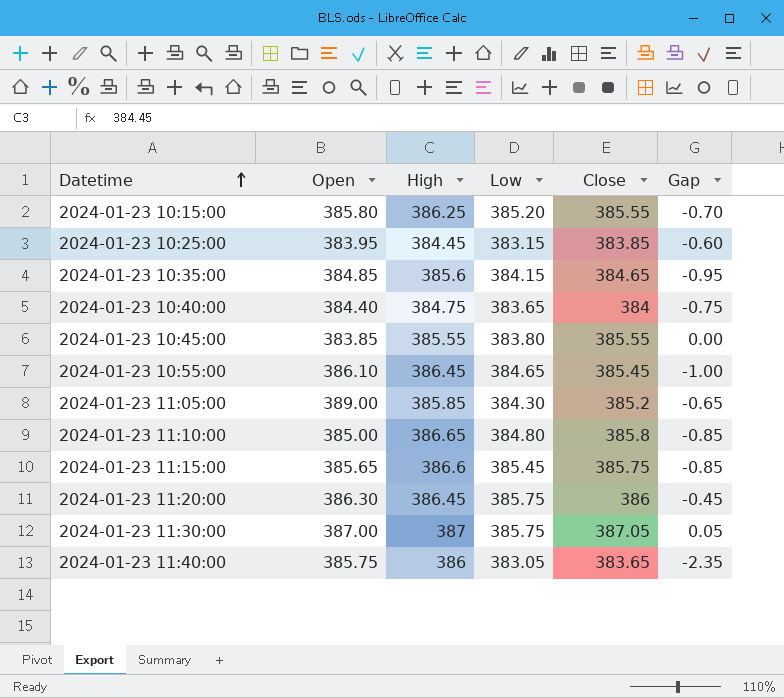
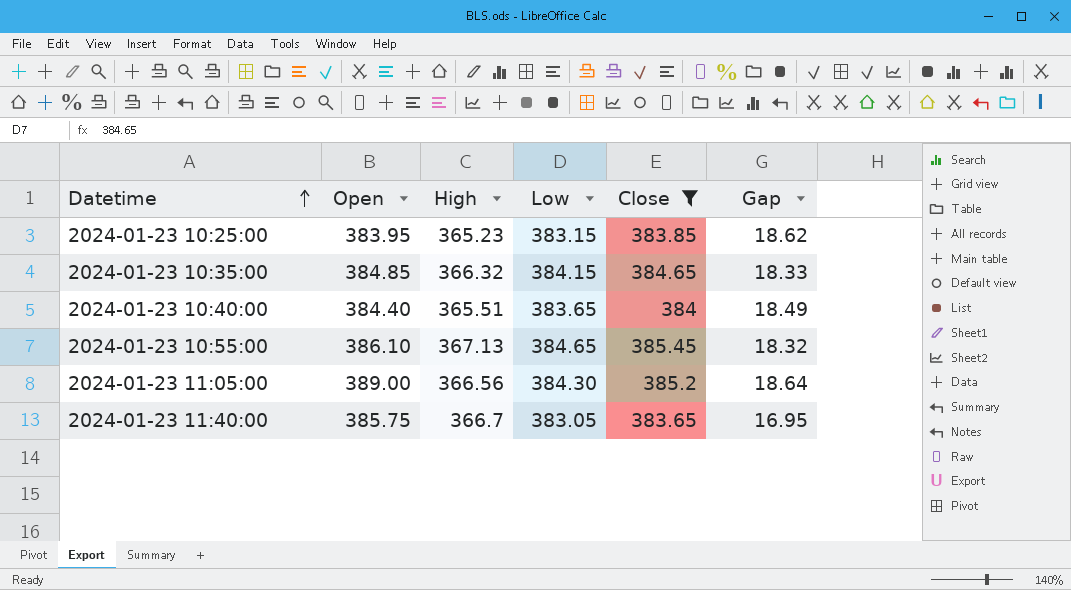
filter: none -> Close <= 385.45
2024-01-23 10:25:00 | High: 384.45 -> 365.23
2024-01-23 10:25:00 | Gap: -0.60 -> 18.62
2024-01-23 10:35:00 | High: 385.6 -> 366.32
2024-01-23 10:35:00 | Gap: -0.95 -> 18.33
2024-01-23 10:40:00 | High: 384.75 -> 365.51
2024-01-23 10:40:00 | Gap: -0.75 -> 18.49
2024-01-23 10:55:00 | High: 386.45 -> 367.13
2024-01-23 10:55:00 | Gap: -1.00 -> 18.32
2024-01-23 11:05:00 | High: 385.85 -> 366.56
2024-01-23 11:05:00 | Gap: -0.65 -> 18.64
2024-01-23 11:40:00 | High: 386 -> 366.7
2024-01-23 11:40:00 | Gap: -2.35 -> 16.95

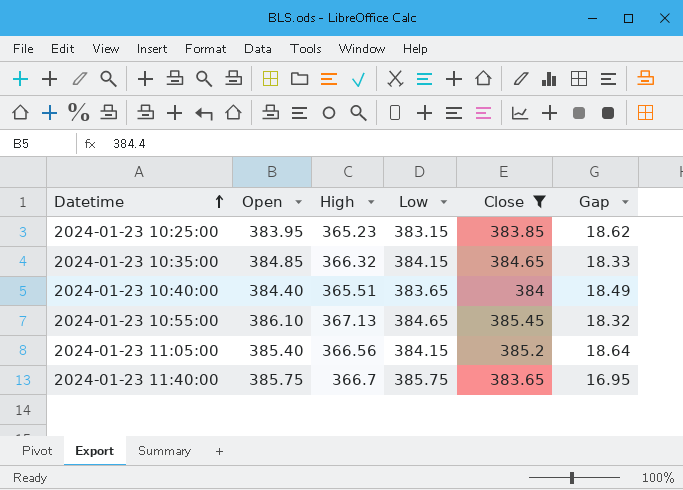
2024-01-23 11:05:00 | Open: 389.00 -> 385.40
2024-01-23 11:05:00 | Low: 384.30 -> 384.15
2024-01-23 11:40:00 | Low: 383.05 -> 385.75

